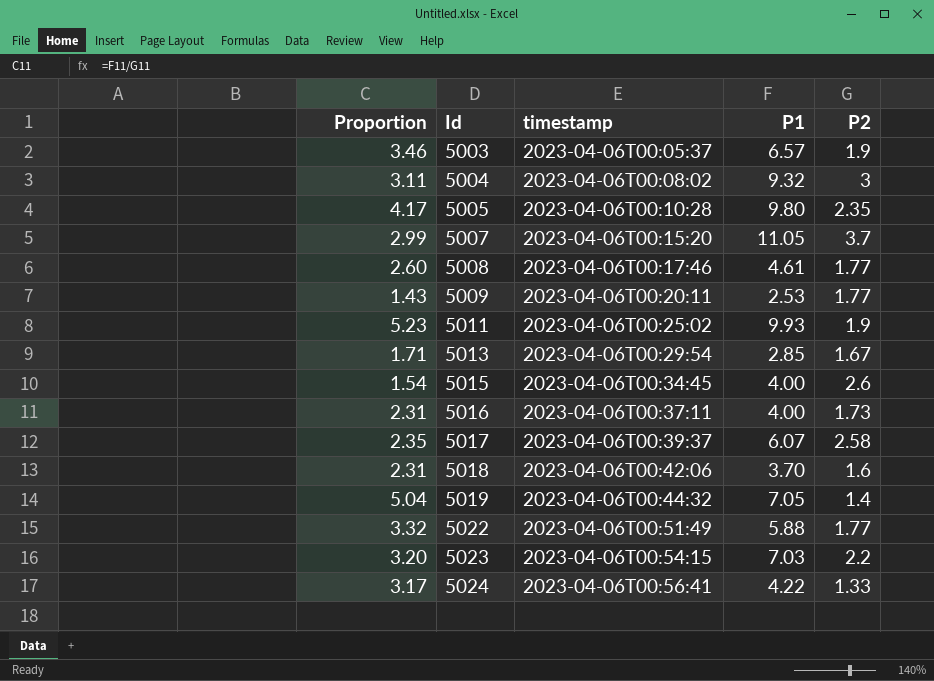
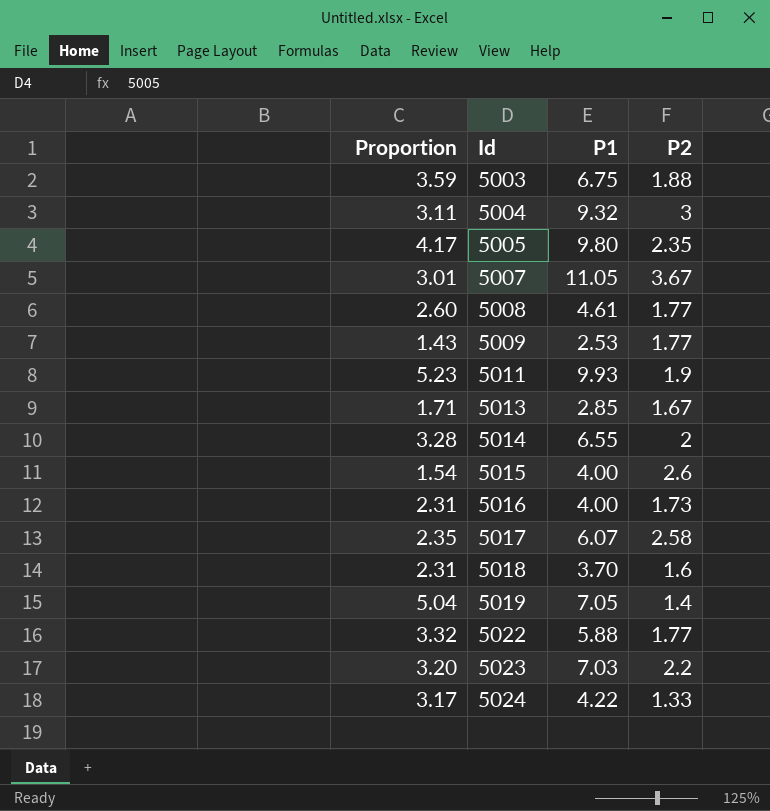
column timestamp | position: 3 -> none
5003 | Proportion: 3.46 -> 3.59
5003 | P1: 6.57 -> 6.75
5003 | P2: 1.9 -> 1.88
5007 | Proportion: 2.99 -> 3.01
5007 | P2: 3.7 -> 3.67
row 5014: none -> 3.28 | 6.55 | 2

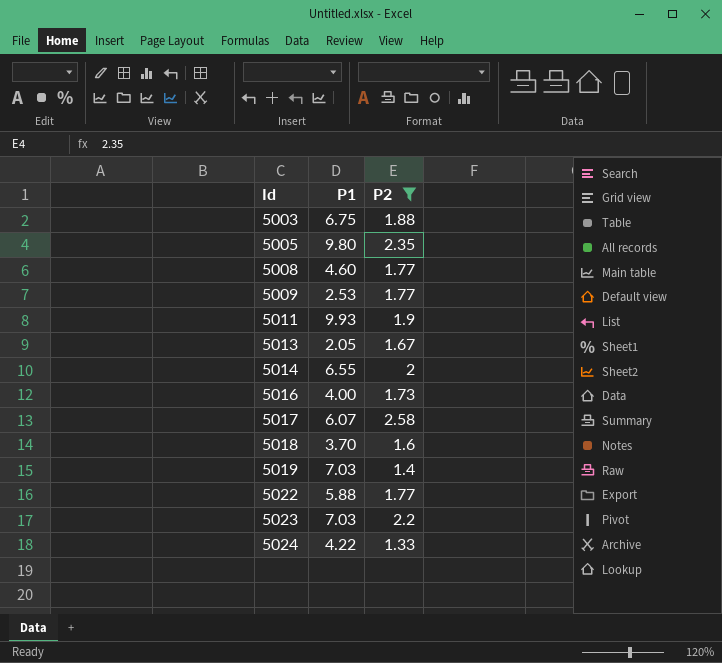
filter: none -> P2 <= 2.58
column Proportion | formula: [P1] / [P2] -> none
5008 | P1: 4.61 -> 4.60
5013 | P1: 2.85 -> 2.05
5019 | P1: 7.05 -> 7.03

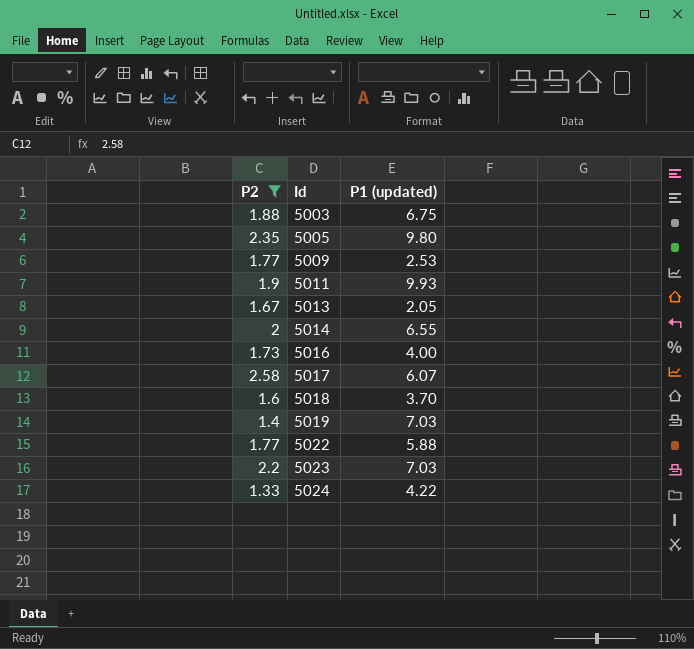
column P2 | position: 3 -> 1
column name: P1 -> P1 (updated)
row 5008: 4.60 | 1.77 -> none

